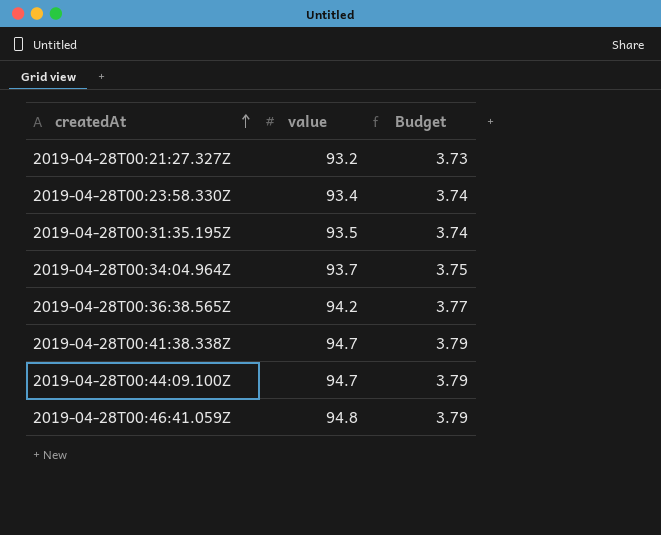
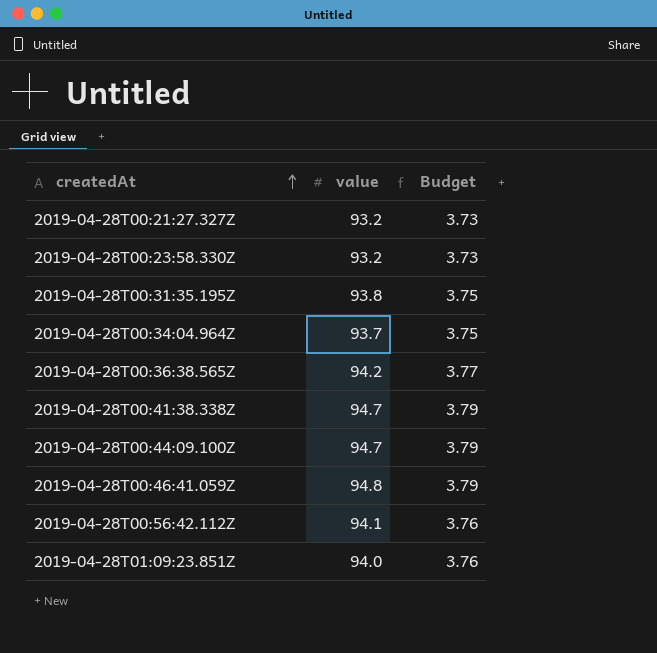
2019-04-28T00:23:58.330Z | value: 93.4 -> 93.2
2019-04-28T00:23:58.330Z | Budget: 3.74 -> 3.73
2019-04-28T00:31:35.195Z | value: 93.5 -> 93.8
2019-04-28T00:31:35.195Z | Budget: 3.74 -> 3.75
row 2019-04-28T00:56:42.112Z: none -> 94.1 | 3.76
row 2019-04-28T01:09:23.851Z: none -> 94.0 | 3.76

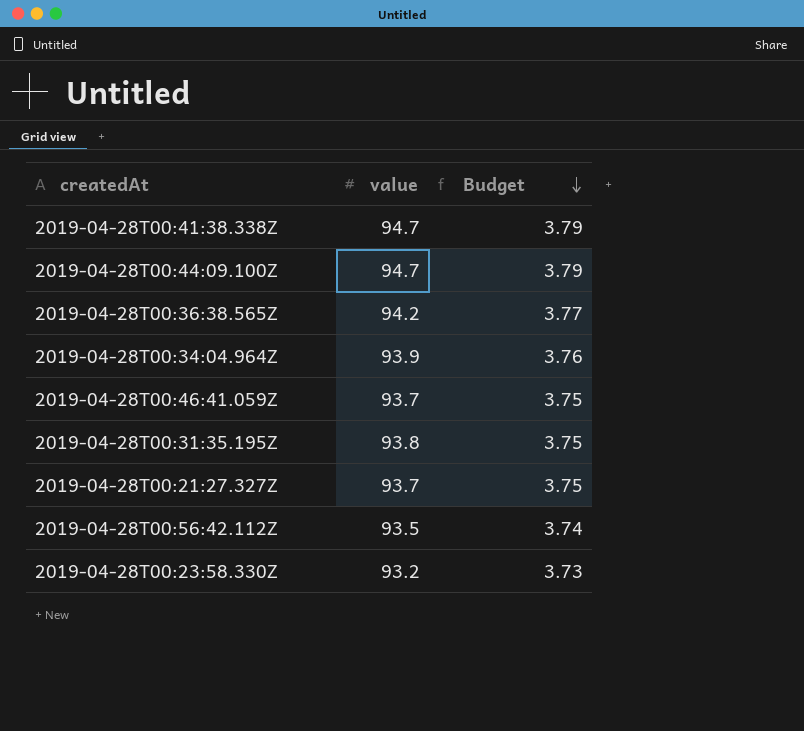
row order: createdAt ascending -> Budget descending
row 2019-04-28T01:09:23.851Z: 94.0 | 3.76 -> none
2019-04-28T00:34:04.964Z | value: 93.7 -> 93.9
2019-04-28T00:34:04.964Z | Budget: 3.75 -> 3.76
2019-04-28T00:46:41.059Z | value: 94.8 -> 93.7
2019-04-28T00:46:41.059Z | Budget: 3.79 -> 3.75
2019-04-28T00:21:27.327Z | value: 93.2 -> 93.7
2019-04-28T00:21:27.327Z | Budget: 3.73 -> 3.75
2019-04-28T00:56:42.112Z | value: 94.1 -> 93.5
2019-04-28T00:56:42.112Z | Budget: 3.76 -> 3.74

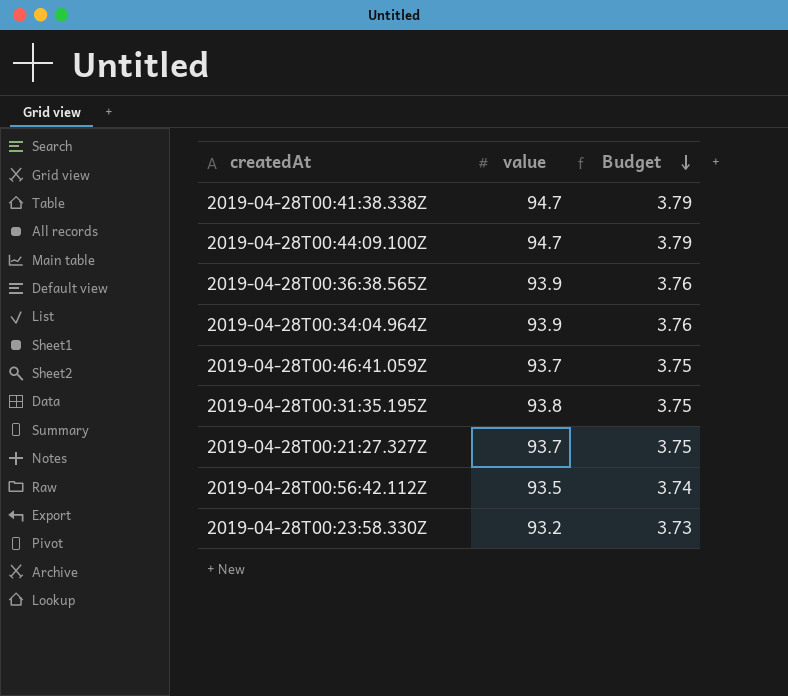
2019-04-28T00:36:38.565Z | value: 94.2 -> 93.9
2019-04-28T00:36:38.565Z | Budget: 3.77 -> 3.76

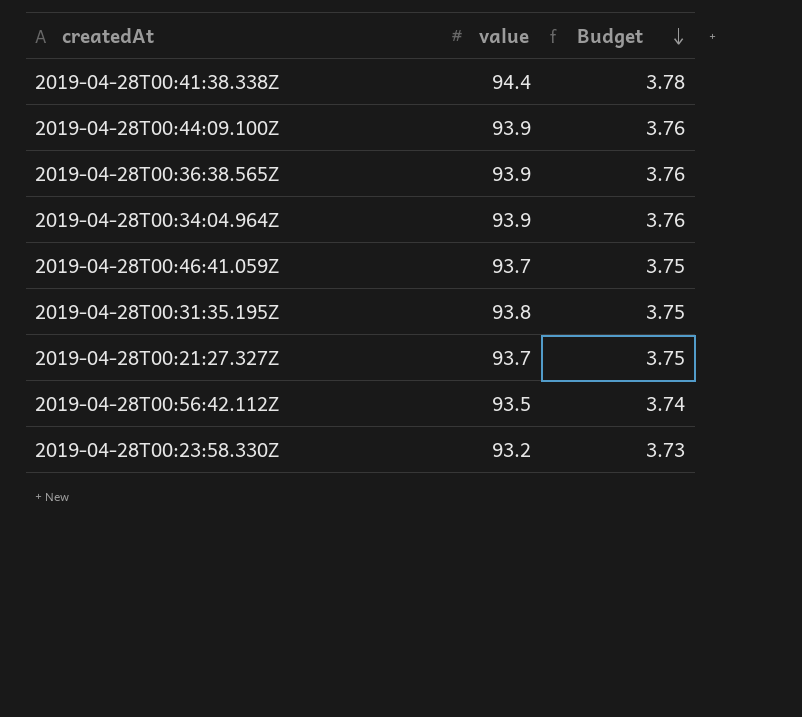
2019-04-28T00:41:38.338Z | value: 94.7 -> 94.4
2019-04-28T00:41:38.338Z | Budget: 3.79 -> 3.78
2019-04-28T00:44:09.100Z | value: 94.7 -> 93.9
2019-04-28T00:44:09.100Z | Budget: 3.79 -> 3.76

